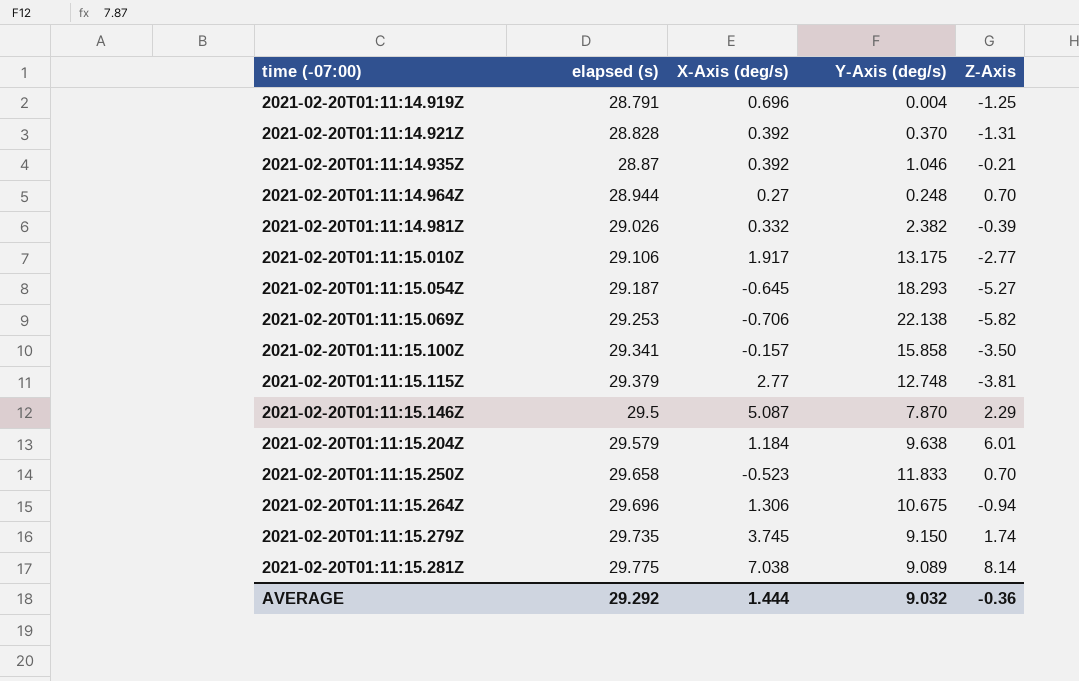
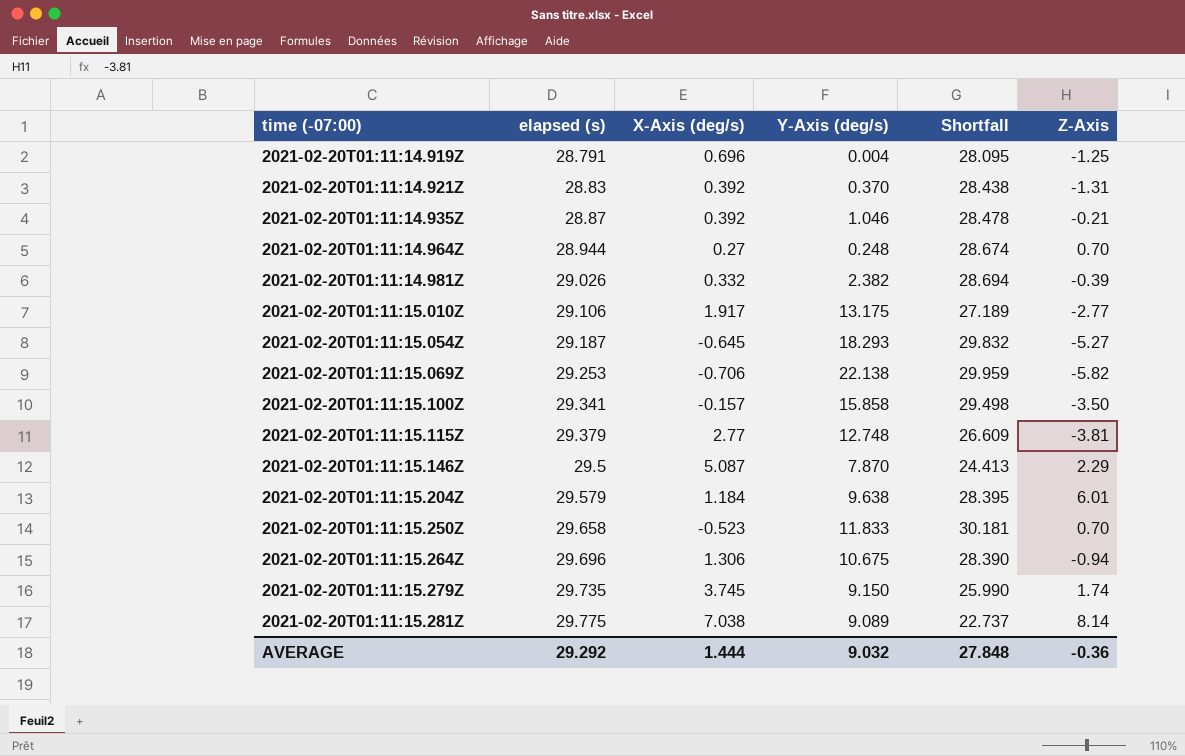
column Shortfall | formula: none -> [elapsed (s)] - [X-Axis (deg/s)]
2021-02-20T01:11:14.921Z | elapsed (s): 28.828 -> 28.83

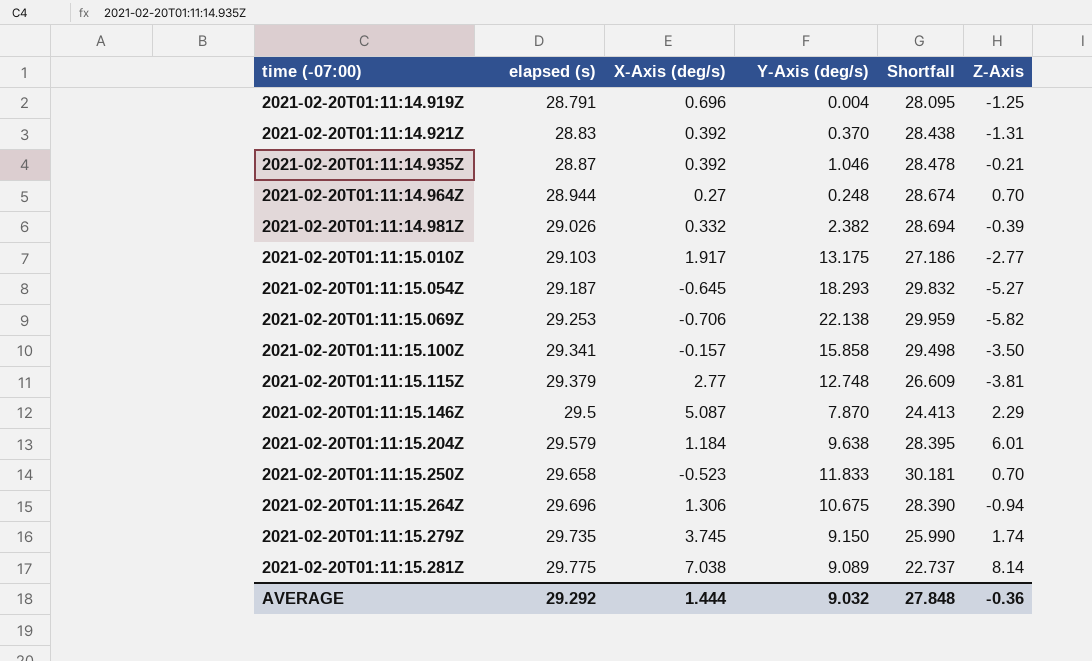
2021-02-20T01:11:15.010Z | elapsed (s): 29.106 -> 29.103
2021-02-20T01:11:15.010Z | Shortfall: 27.189 -> 27.186

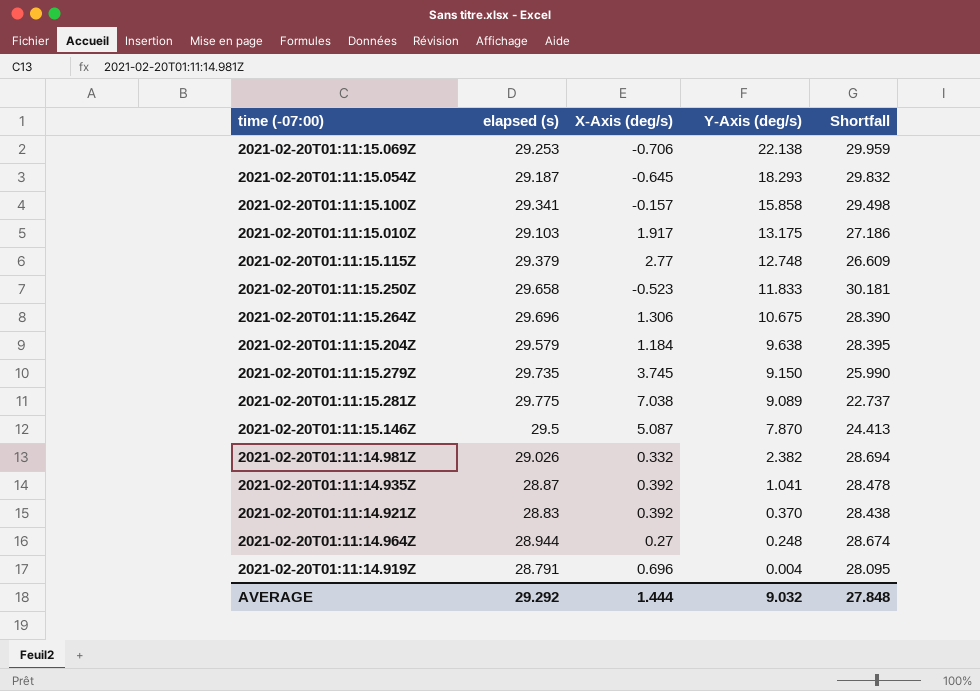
row order: time (-07:00) ascending -> Y-Axis (deg/s) descending
column Z-Axis | position: 6 -> none
2021-02-20T01:11:14.935Z | Y-Axis (deg/s): 1.046 -> 1.041

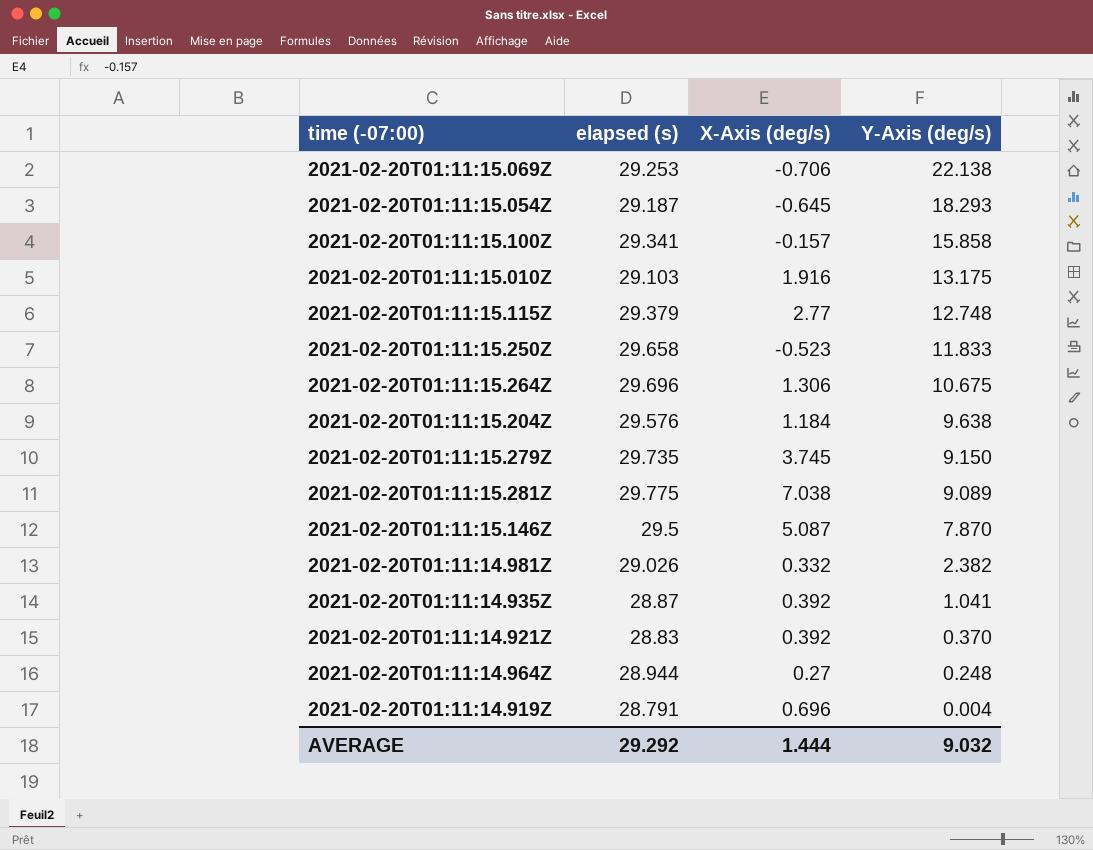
column Shortfall | formula: [elapsed (s)] - [X-Axis (deg/s)] -> none
2021-02-20T01:11:15.010Z | X-Axis (deg/s): 1.917 -> 1.916
2021-02-20T01:11:15.204Z | elapsed (s): 29.579 -> 29.576

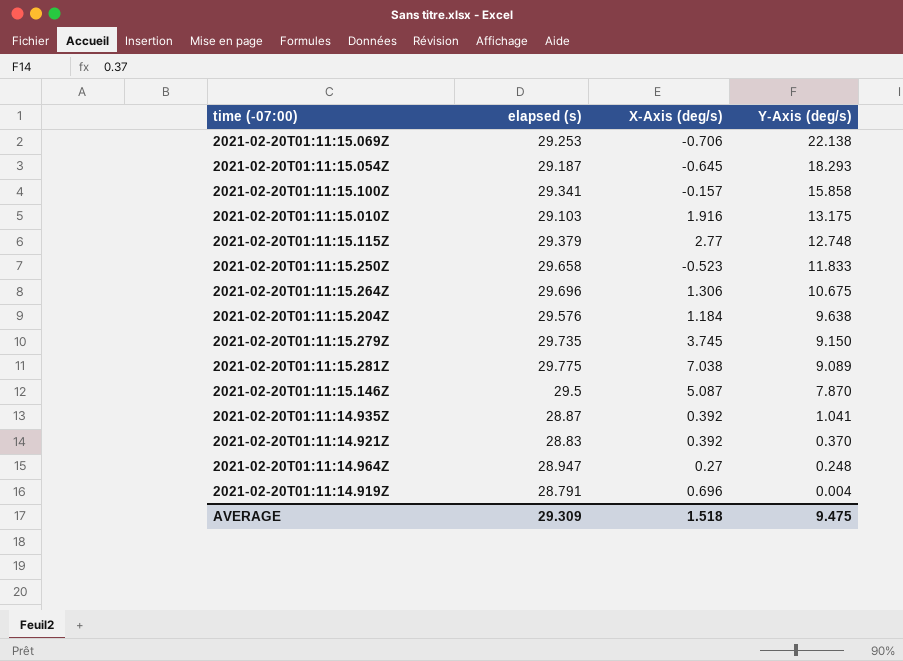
row 2021-02-20T01:11:14.981Z: 29.026 | 0.332 | 2.382 -> none
2021-02-20T01:11:14.964Z | elapsed (s): 28.944 -> 28.947
AVERAGE | elapsed (s): 29.292 -> 29.309
AVERAGE | X-Axis (deg/s): 1.444 -> 1.518
AVERAGE | Y-Axis (deg/s): 9.032 -> 9.475

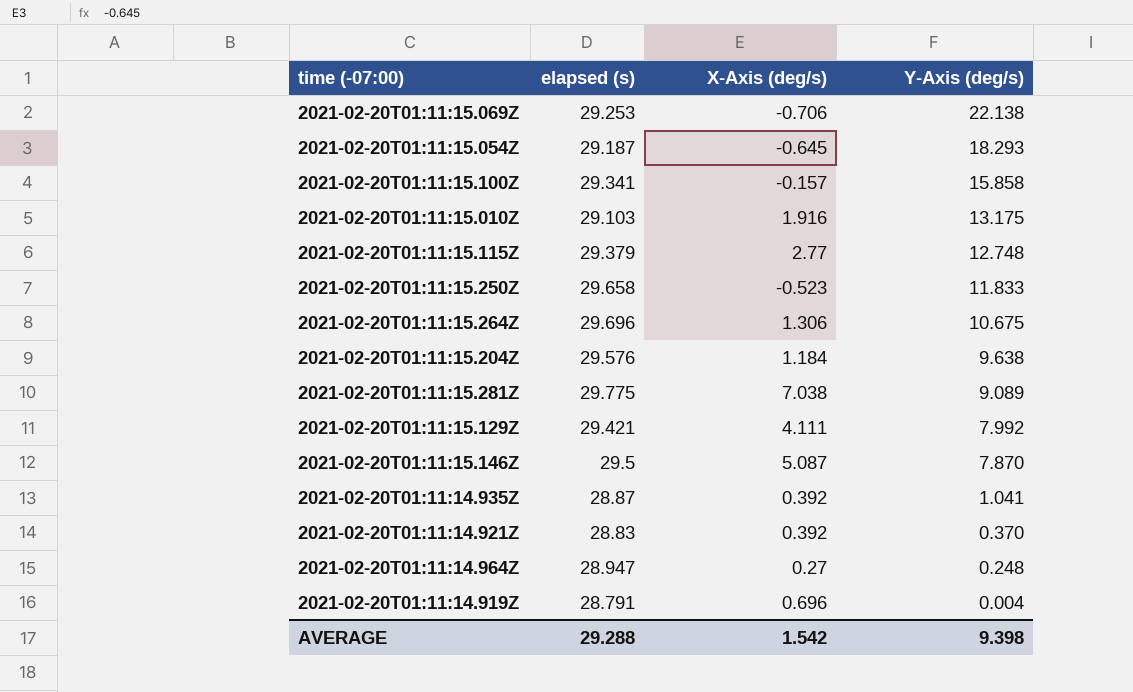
row 2021-02-20T01:11:15.279Z: 29.735 | 3.745 | 9.150 -> none
row 2021-02-20T01:11:15.129Z: none -> 29.421 | 4.111 | 7.992
AVERAGE | elapsed (s): 29.309 -> 29.288
AVERAGE | X-Axis (deg/s): 1.518 -> 1.542
AVERAGE | Y-Axis (deg/s): 9.475 -> 9.398

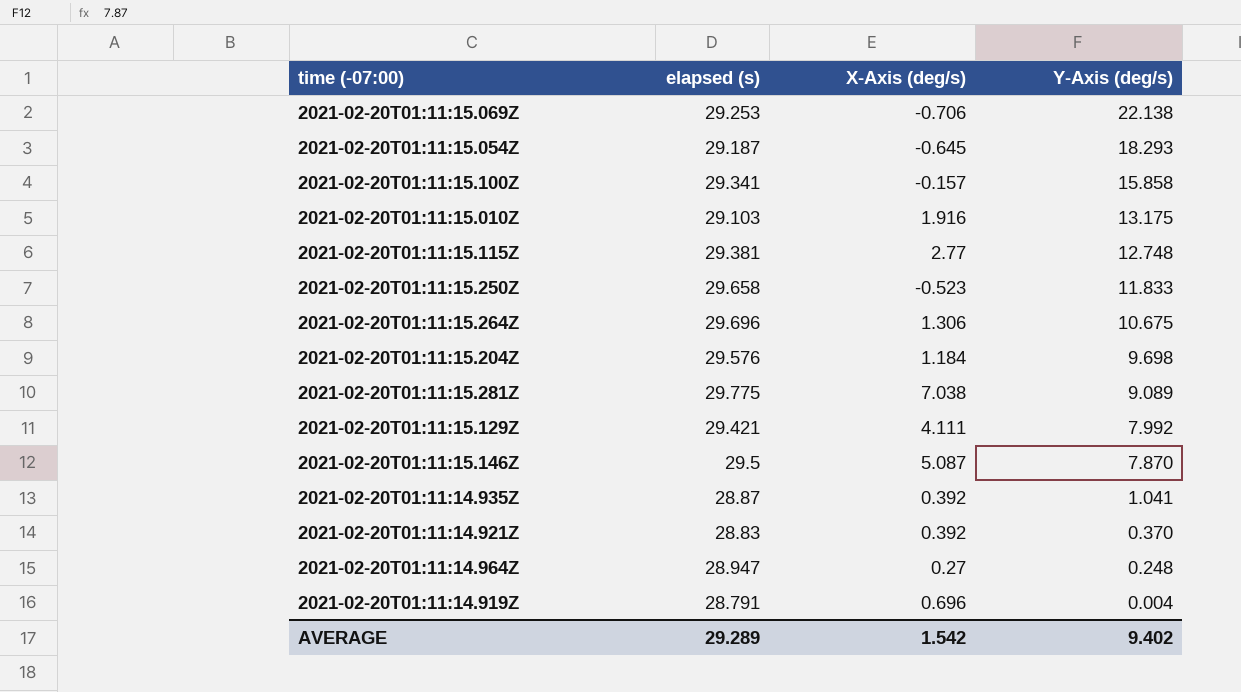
2021-02-20T01:11:15.115Z | elapsed (s): 29.379 -> 29.381
2021-02-20T01:11:15.204Z | Y-Axis (deg/s): 9.638 -> 9.698
AVERAGE | elapsed (s): 29.288 -> 29.289
AVERAGE | Y-Axis (deg/s): 9.398 -> 9.402

